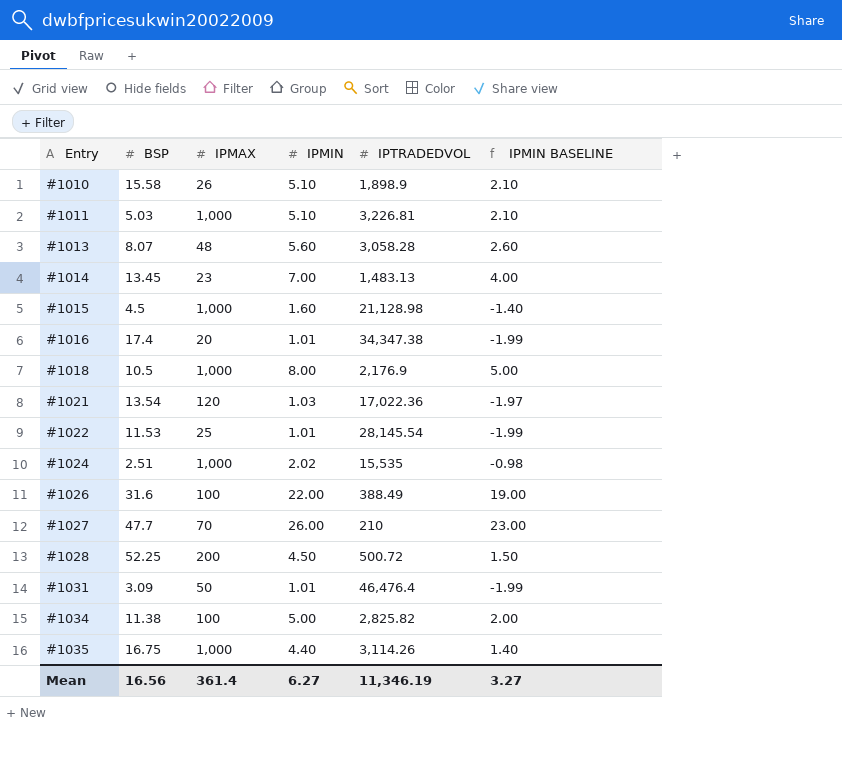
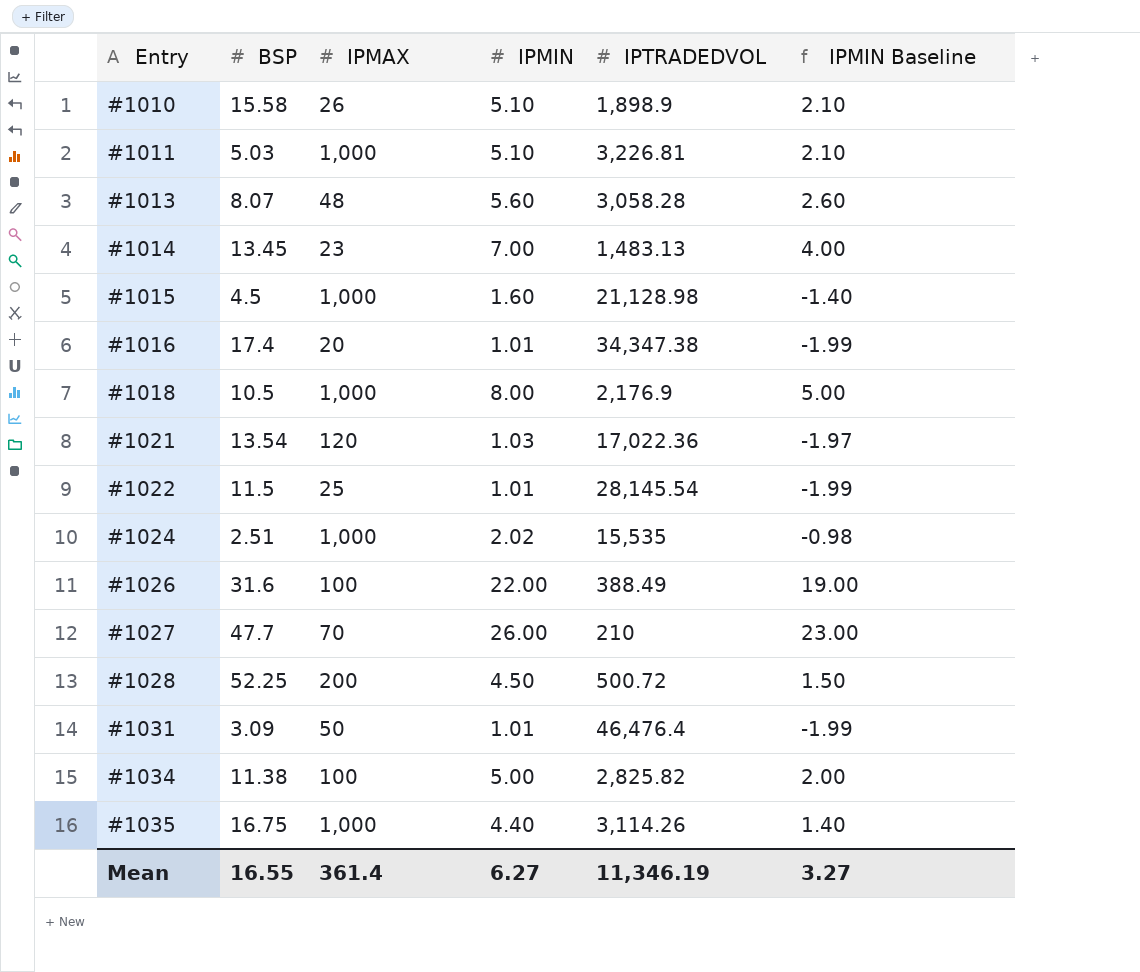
column name: IPMIN BASELINE -> IPMIN Baseline
#1022 | BSP: 11.53 -> 11.5
Mean | BSP: 16.56 -> 16.55

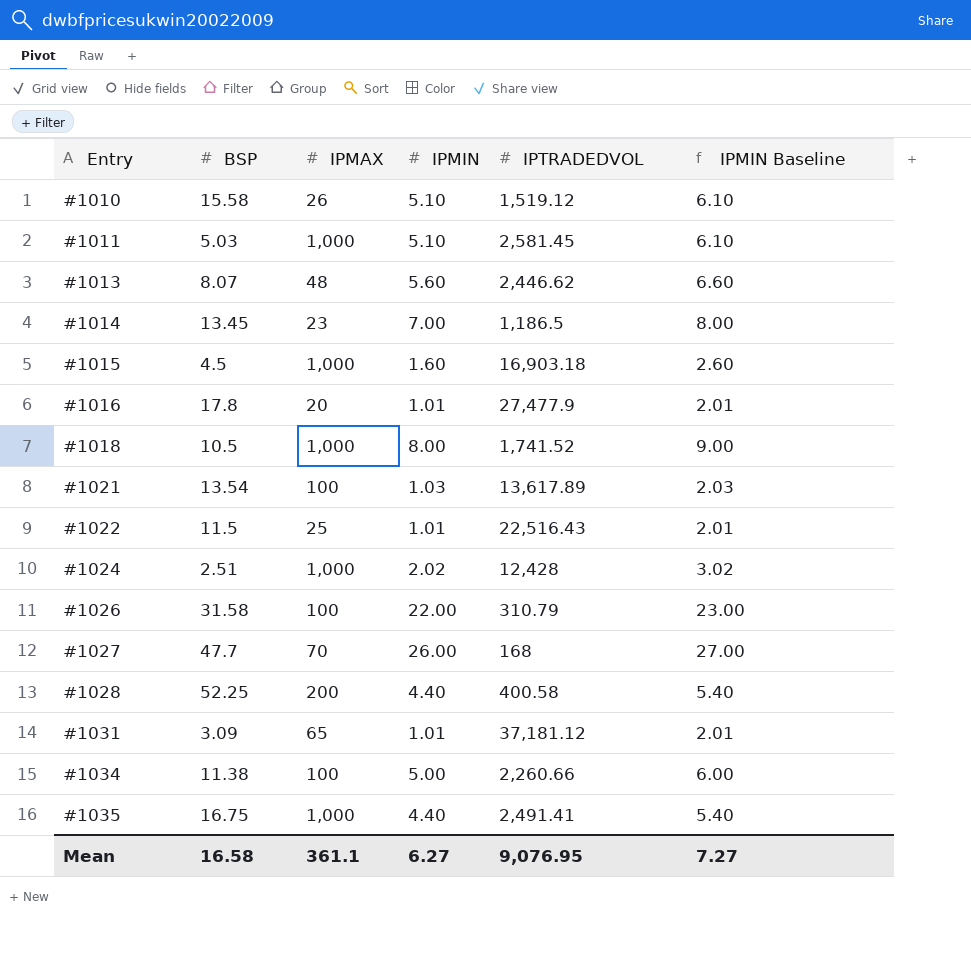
column IPMIN Baseline | formula: [IPMIN] - 3 -> [IPMIN] + 1
#1010 | IPTRADEDVOL: 1,898.9 -> 1,519.12
#1011 | IPTRADEDVOL: 3,226.81 -> 2,581.45
#1013 | IPTRADEDVOL: 3,058.28 -> 2,446.62
#1014 | IPTRADEDVOL: 1,483.13 -> 1,186.5
#1015 | IPTRADEDVOL: 21,128.98 -> 16,903.18
#1016 | BSP: 17.4 -> 17.8
#1016 | IPTRADEDVOL: 34,347.38 -> 27,477.9
#1018 | IPTRADEDVOL: 2,176.9 -> 1,741.52
#1021 | IPMAX: 120 -> 100
#1021 | IPTRADEDVOL: 17,022.36 -> 13,617.89
#1022 | IPTRADEDVOL: 28,145.54 -> 22,516.43
#1024 | IPTRADEDVOL: 15,535 -> 12,428
#1026 | BSP: 31.6 -> 31.58
#1026 | IPTRADEDVOL: 388.49 -> 310.79
#1027 | IPTRADEDVOL: 210 -> 168
#1028 | IPMIN: 4.50 -> 4.40
#1028 | IPTRADEDVOL: 500.72 -> 400.58
#1031 | IPMAX: 50 -> 65
#1031 | IPTRADEDVOL: 46,476.4 -> 37,181.12
#1034 | IPTRADEDVOL: 2,825.82 -> 2,260.66
#1035 | IPTRADEDVOL: 3,114.26 -> 2,491.41
Mean | BSP: 16.55 -> 16.58
Mean | IPMAX: 361.4 -> 361.1
Mean | IPTRADEDVOL: 11,346.19 -> 9,076.95
Mean | IPMIN Baseline: 3.27 -> 7.27

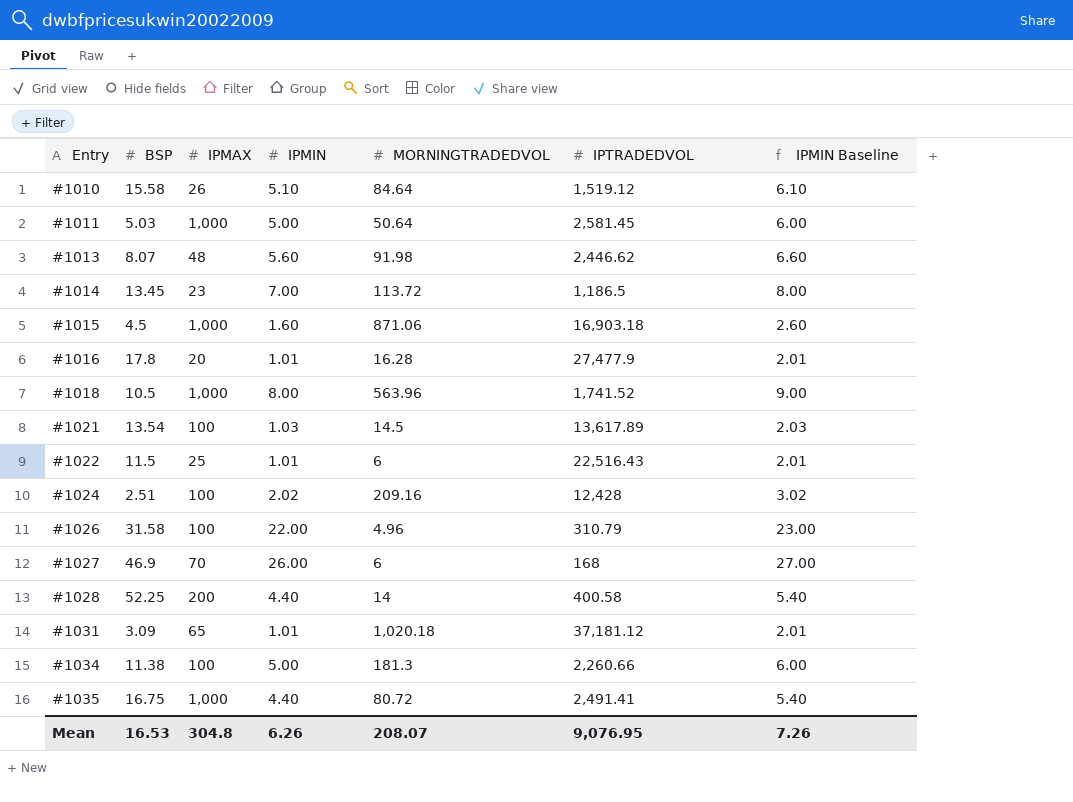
column MORNINGTRADEDVOL | position: none -> 5
#1011 | IPMIN: 5.10 -> 5.00
#1011 | IPMIN Baseline: 6.10 -> 6.00
#1024 | IPMAX: 1,000 -> 100
#1027 | BSP: 47.7 -> 46.9
Mean | BSP: 16.58 -> 16.53
Mean | IPMAX: 361.1 -> 304.8
Mean | IPMIN: 6.27 -> 6.26
Mean | IPMIN Baseline: 7.27 -> 7.26

